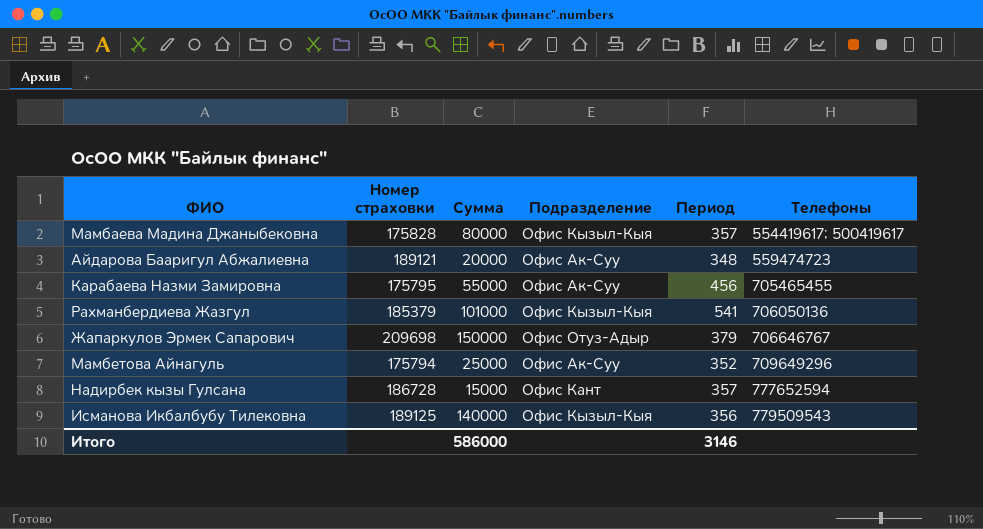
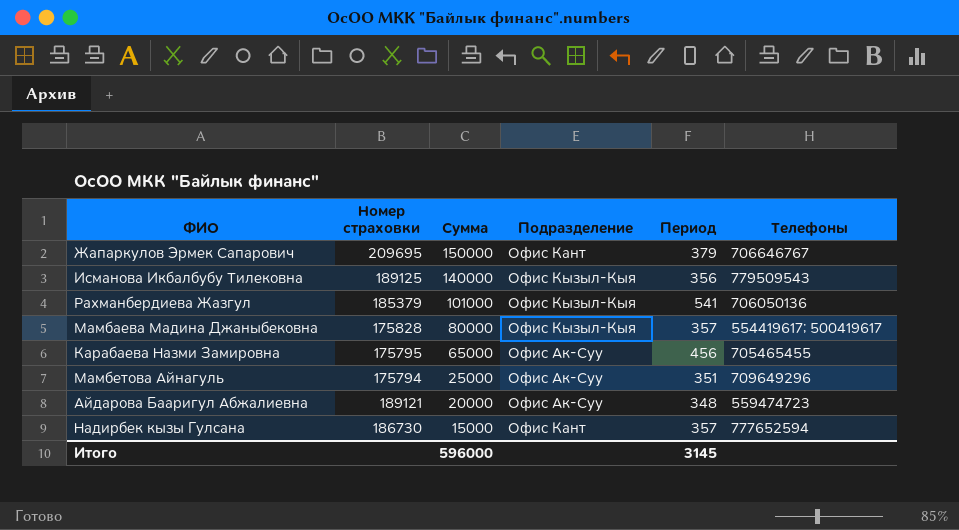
row order: Телефоны ascending -> Сумма descending
Жапаркулов Эрмек Сапарович | Номер страховки: 209698 -> 209695
Жапаркулов Эрмек Сапарович | Подразделение: Офис Отуз-Адыр -> Офис Кант
Карабаева Назми Замировна | Сумма: 55000 -> 65000
Мамбетова Айнагуль | Период: 352 -> 351
Надирбек кызы Гулсана | Номер страховки: 186728 -> 186730
Итого | Сумма: 586000 -> 596000
Итого | Период: 3146 -> 3145

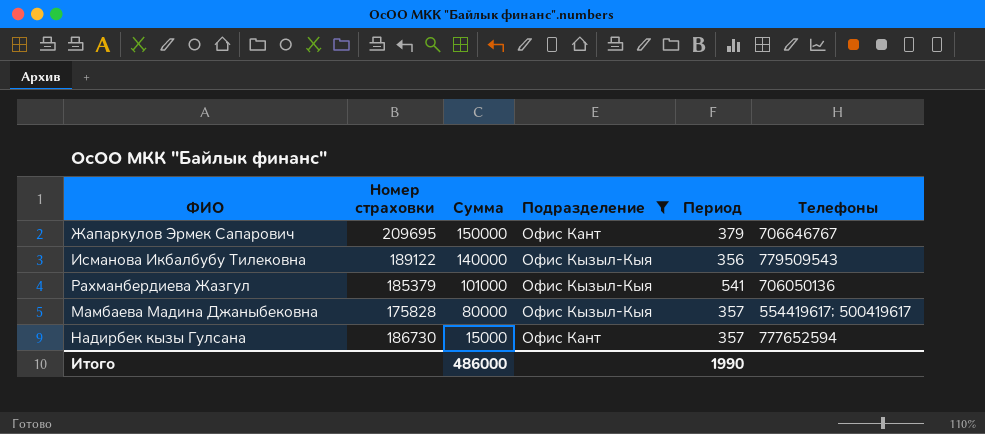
filter: none -> Подразделение != Офис Ак-Суу
Исманова Икбалбубу Тилековна | Номер страховки: 189125 -> 189122
Итого | Сумма: 596000 -> 486000
Итого | Период: 3145 -> 1990

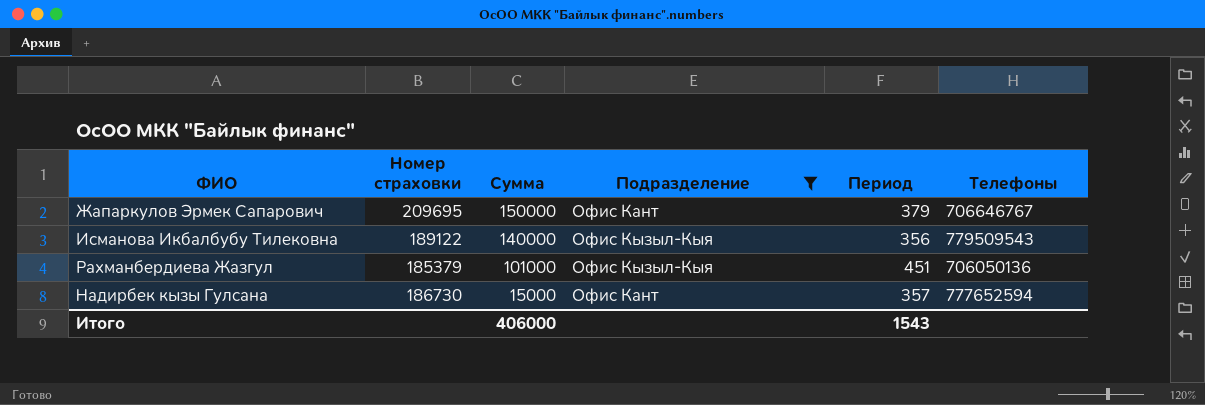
row Мамбаева Мадина Джаныбековна: 175828 | 80000 | Офис Кызыл-Кыя | 357 | 554419617; 500419617 -> none
Рахманбердиева Жазгул | Период: 541 -> 451
Итого | Сумма: 486000 -> 406000
Итого | Период: 1990 -> 1543

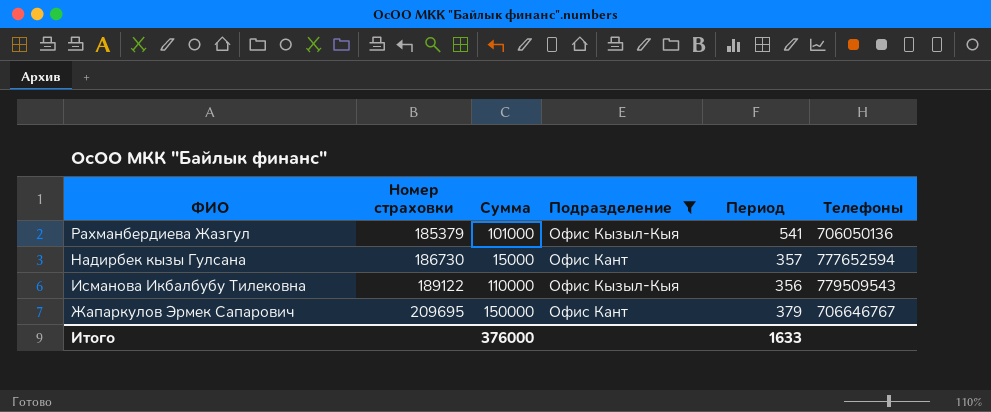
row order: Сумма descending -> ФИО descending
Рахманбердиева Жазгул | Период: 451 -> 541
Исманова Икбалбубу Тилековна | Сумма: 140000 -> 110000
Итого | Сумма: 406000 -> 376000
Итого | Период: 1543 -> 1633

